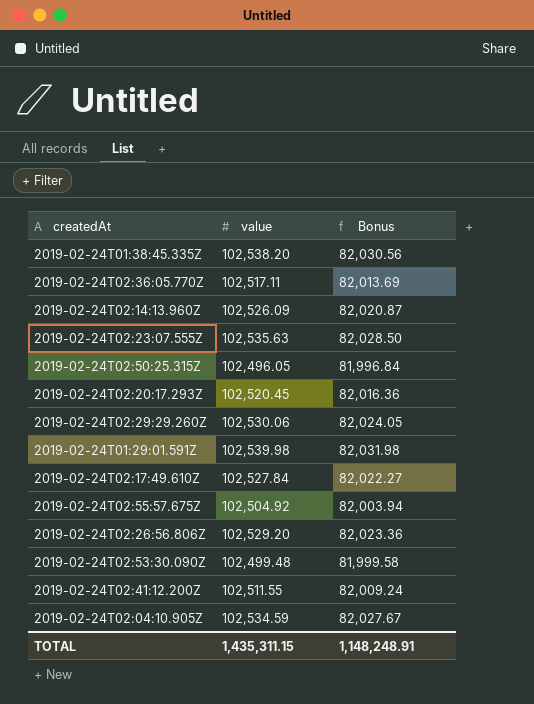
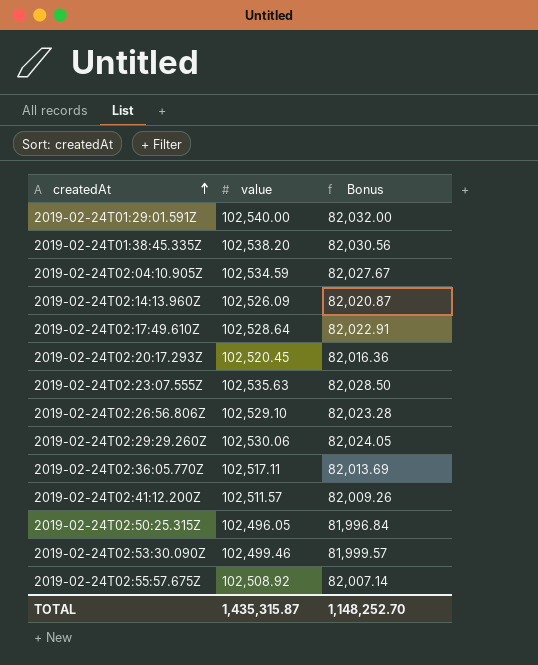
row order: none -> createdAt ascending
2019-02-24T01:29:01.591Z | value: 102,539.98 -> 102,540.00
2019-02-24T01:29:01.591Z | Bonus: 82,031.98 -> 82,032.00
2019-02-24T02:17:49.610Z | value: 102,527.84 -> 102,528.64
2019-02-24T02:17:49.610Z | Bonus: 82,022.27 -> 82,022.91
2019-02-24T02:26:56.806Z | value: 102,529.20 -> 102,529.10
2019-02-24T02:26:56.806Z | Bonus: 82,023.36 -> 82,023.28
2019-02-24T02:41:12.200Z | value: 102,511.55 -> 102,511.57
2019-02-24T02:41:12.200Z | Bonus: 82,009.24 -> 82,009.26
2019-02-24T02:53:30.090Z | value: 102,499.48 -> 102,499.46
2019-02-24T02:53:30.090Z | Bonus: 81,999.58 -> 81,999.57
2019-02-24T02:55:57.675Z | value: 102,504.92 -> 102,508.92
2019-02-24T02:55:57.675Z | Bonus: 82,003.94 -> 82,007.14
TOTAL | value: 1,435,311.15 -> 1,435,315.87
TOTAL | Bonus: 1,148,248.91 -> 1,148,252.70

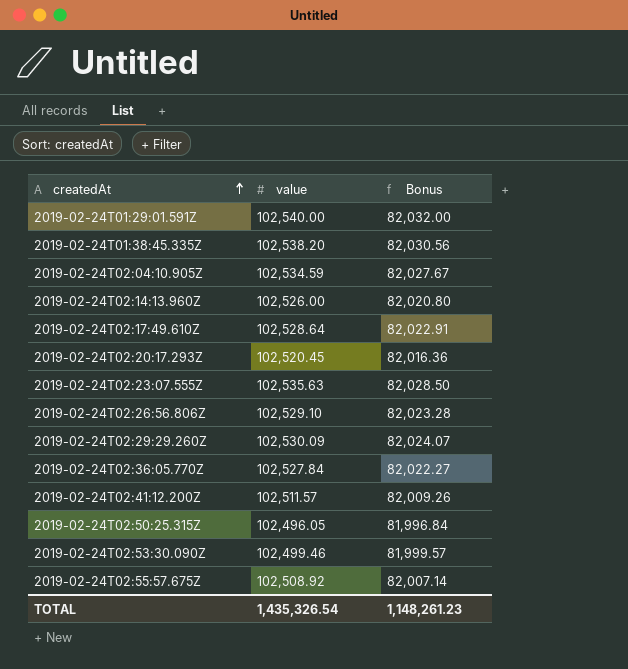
2019-02-24T02:14:13.960Z | value: 102,526.09 -> 102,526.00
2019-02-24T02:14:13.960Z | Bonus: 82,020.87 -> 82,020.80
2019-02-24T02:29:29.260Z | value: 102,530.06 -> 102,530.09
2019-02-24T02:29:29.260Z | Bonus: 82,024.05 -> 82,024.07
2019-02-24T02:36:05.770Z | value: 102,517.11 -> 102,527.84
2019-02-24T02:36:05.770Z | Bonus: 82,013.69 -> 82,022.27
TOTAL | value: 1,435,315.87 -> 1,435,326.54
TOTAL | Bonus: 1,148,252.70 -> 1,148,261.23

